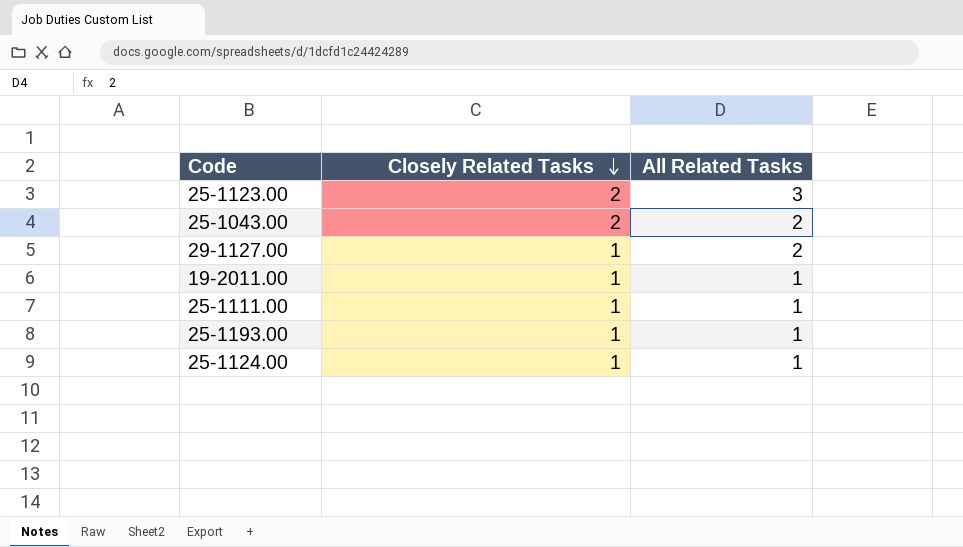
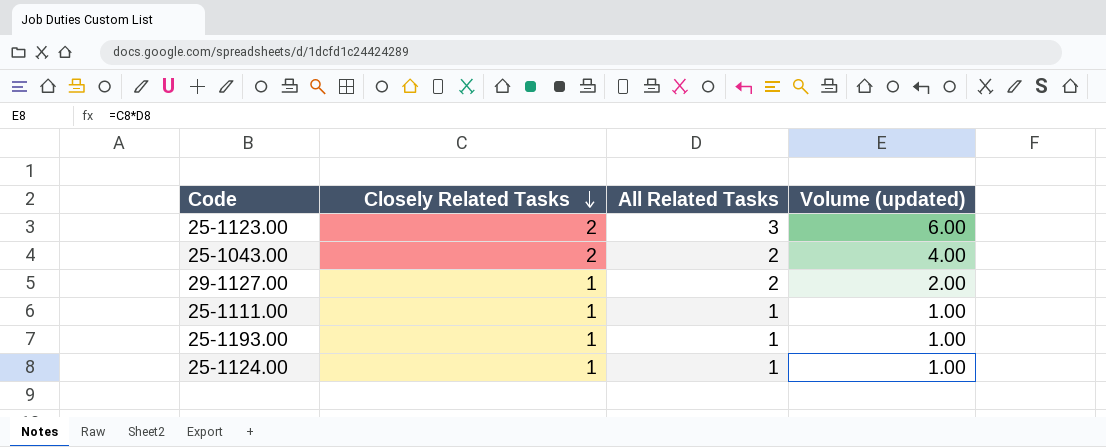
column Volume (updated) | formula: none -> [Closely Related Tasks] * [All Related Tasks]
row 19-2011.00: 1 | 1 -> none

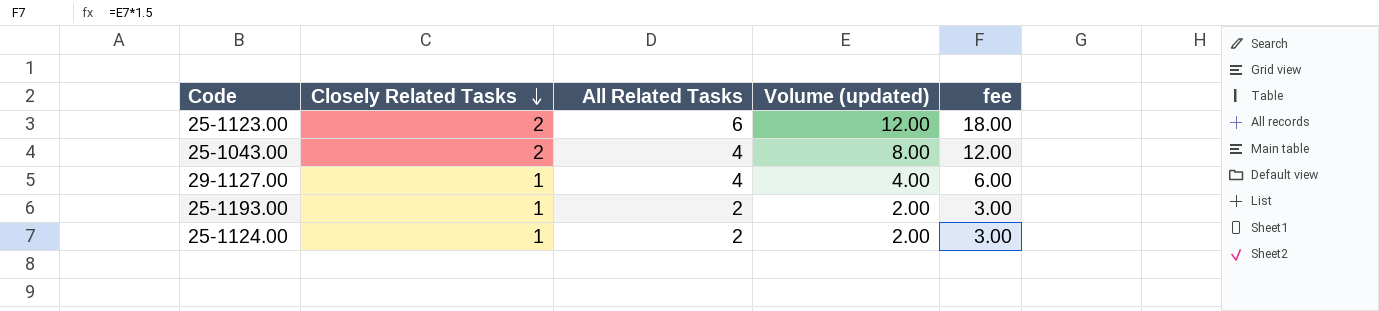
column fee | formula: none -> [Volume (updated)] * 1.5
row 25-1111.00: 1 | 1 | 1.00 -> none
25-1123.00 | All Related Tasks: 3 -> 6
25-1123.00 | Volume (updated): 6.00 -> 12.00
25-1043.00 | All Related Tasks: 2 -> 4
25-1043.00 | Volume (updated): 4.00 -> 8.00
29-1127.00 | All Related Tasks: 2 -> 4
29-1127.00 | Volume (updated): 2.00 -> 4.00
25-1193.00 | All Related Tasks: 1 -> 2
25-1193.00 | Volume (updated): 1.00 -> 2.00
25-1124.00 | All Related Tasks: 1 -> 2
25-1124.00 | Volume (updated): 1.00 -> 2.00

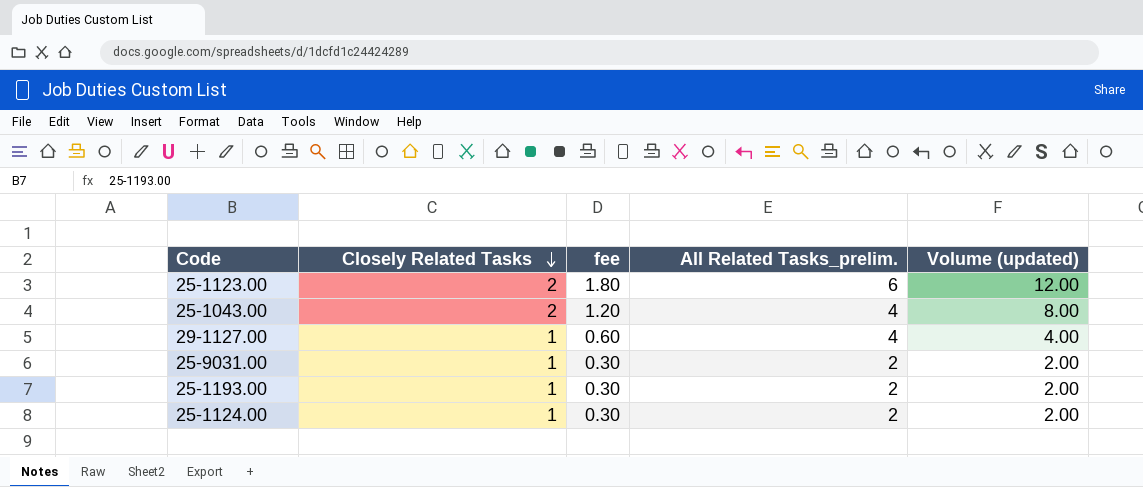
column fee | formula: [Volume (updated)] * 1.5 -> [Volume (updated)] * 0.15
column fee | position: 5 -> 3
column name: All Related Tasks -> All Related Tasks_prelim.
row 25-9031.00: none -> 1 | 0.30 | 2 | 2.00

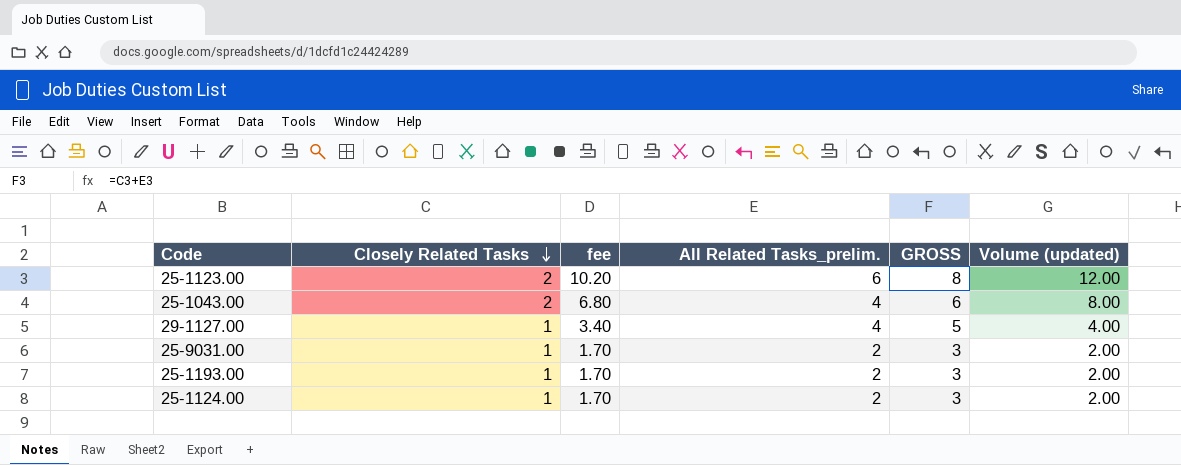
column fee | formula: [Volume (updated)] * 0.15 -> [Volume (updated)] * 0.85
column GROSS | formula: none -> [Closely Related Tasks] + [All Related Tasks_prelim.]

